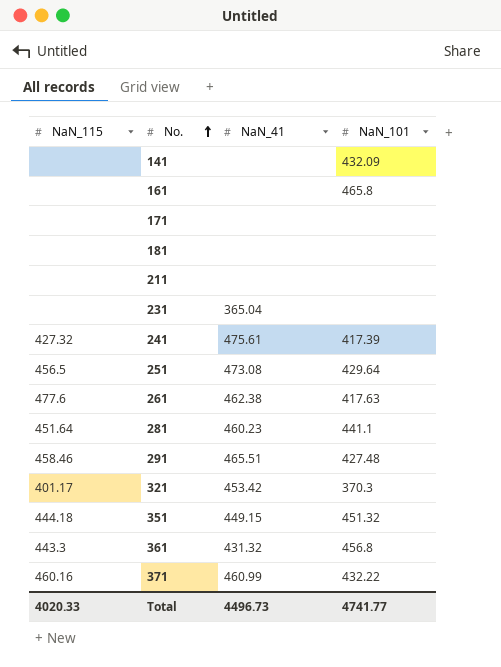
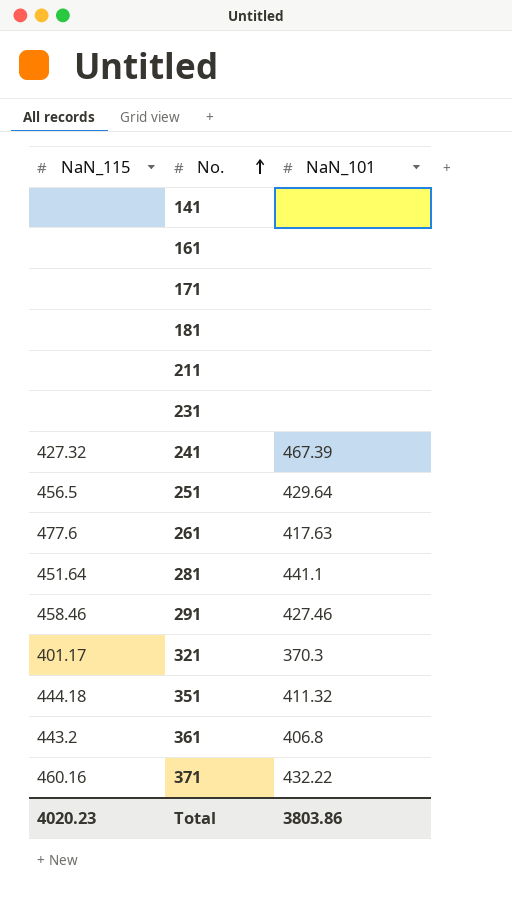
column NaN_41 | position: 3 -> none
141 | NaN_101: 432.09 -> none
161 | NaN_101: 465.8 -> none
241 | NaN_101: 417.39 -> 467.39
291 | NaN_101: 427.48 -> 427.46
351 | NaN_101: 451.32 -> 411.32
361 | NaN_115: 443.3 -> 443.2
361 | NaN_101: 456.8 -> 406.8
Total | NaN_115: 4020.33 -> 4020.23
Total | NaN_101: 4741.77 -> 3803.86

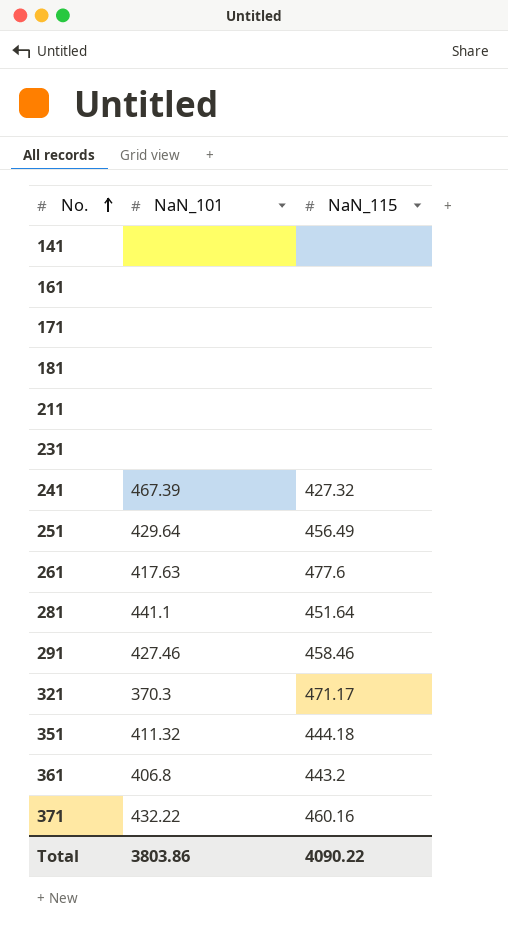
column NaN_115 | position: 1 -> 3
251 | NaN_115: 456.5 -> 456.49
321 | NaN_115: 401.17 -> 471.17
Total | NaN_115: 4020.23 -> 4090.22

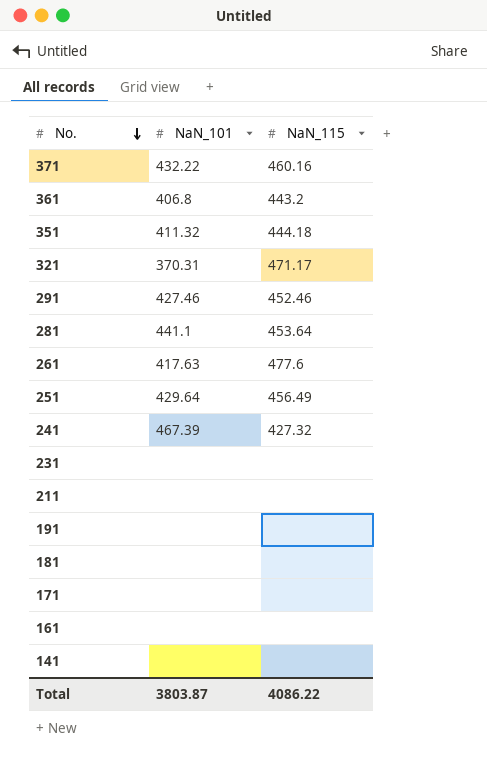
row order: No. ascending -> No. descending
321 | NaN_101: 370.3 -> 370.31
291 | NaN_115: 458.46 -> 452.46
281 | NaN_115: 451.64 -> 453.64
row 191: none -> none | none
Total | NaN_101: 3803.86 -> 3803.87
Total | NaN_115: 4090.22 -> 4086.22

